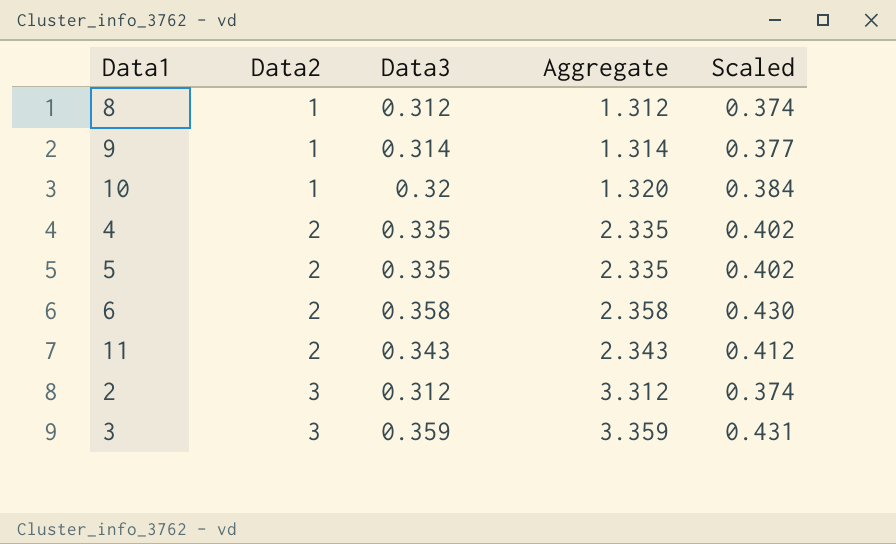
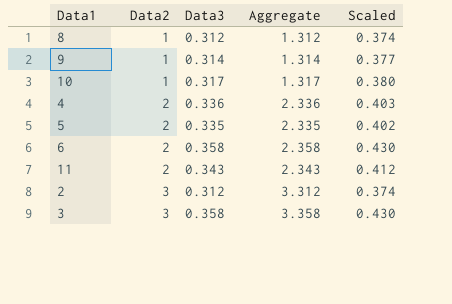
10 | Data3: 0.32 -> 0.317
10 | Aggregate: 1.320 -> 1.317
10 | Scaled: 0.384 -> 0.380
4 | Data3: 0.335 -> 0.336
4 | Aggregate: 2.335 -> 2.336
4 | Scaled: 0.402 -> 0.403
3 | Data3: 0.359 -> 0.358
3 | Aggregate: 3.359 -> 3.358
3 | Scaled: 0.431 -> 0.430

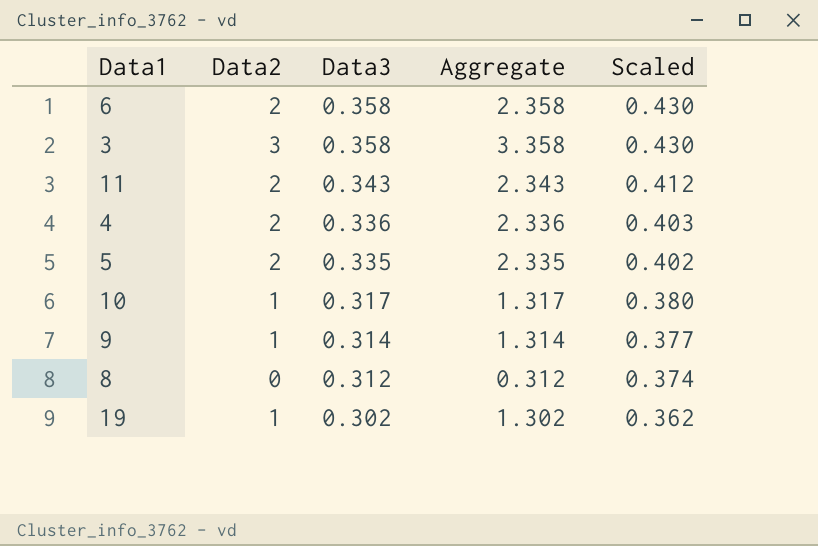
row order: Data2 ascending -> Data3 descending
row 2: 3 | 0.312 | 3.312 | 0.374 -> none
8 | Data2: 1 -> 0
8 | Aggregate: 1.312 -> 0.312
row 19: none -> 1 | 0.302 | 1.302 | 0.362

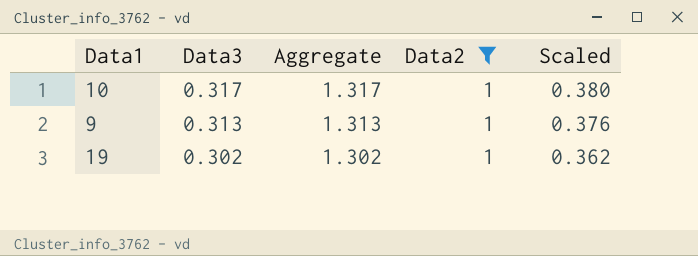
filter: none -> Data2 = 1
column Data2 | position: 2 -> 4
9 | Data3: 0.314 -> 0.313
9 | Aggregate: 1.314 -> 1.313
9 | Scaled: 0.377 -> 0.376

